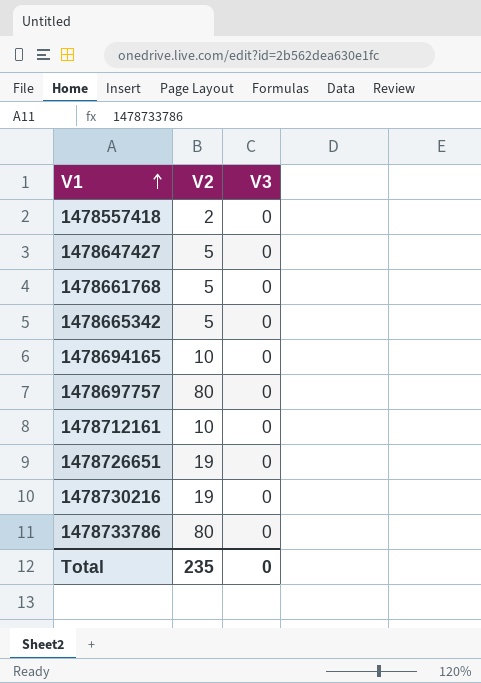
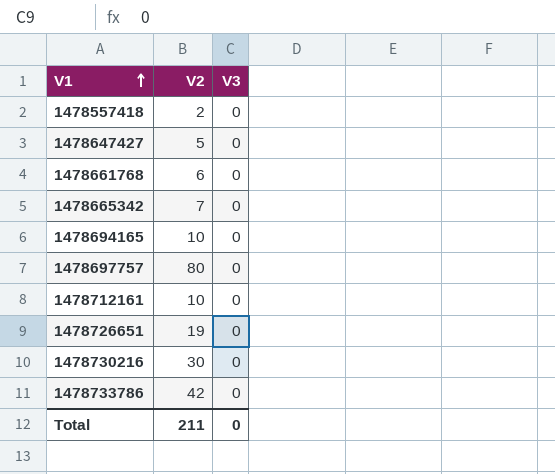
1478661768 | V2: 5 -> 6
1478665342 | V2: 5 -> 7
1478730216 | V2: 19 -> 30
1478733786 | V2: 80 -> 42
Total | V2: 235 -> 211

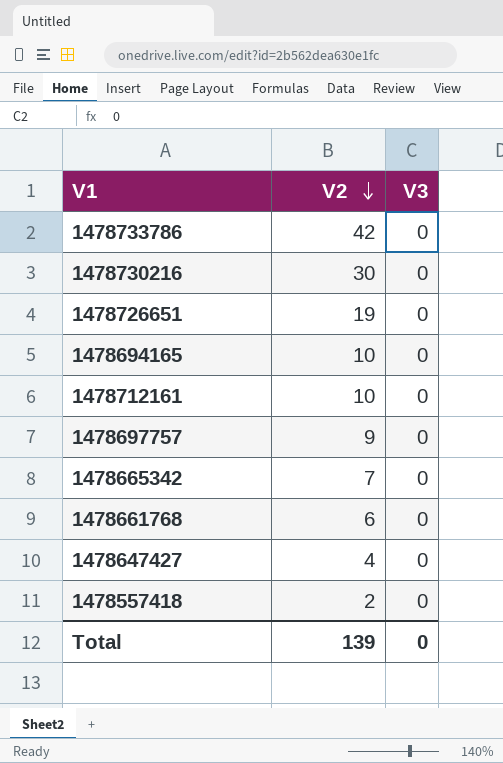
row order: V1 ascending -> V2 descending
1478697757 | V2: 80 -> 9
1478647427 | V2: 5 -> 4
Total | V2: 211 -> 139

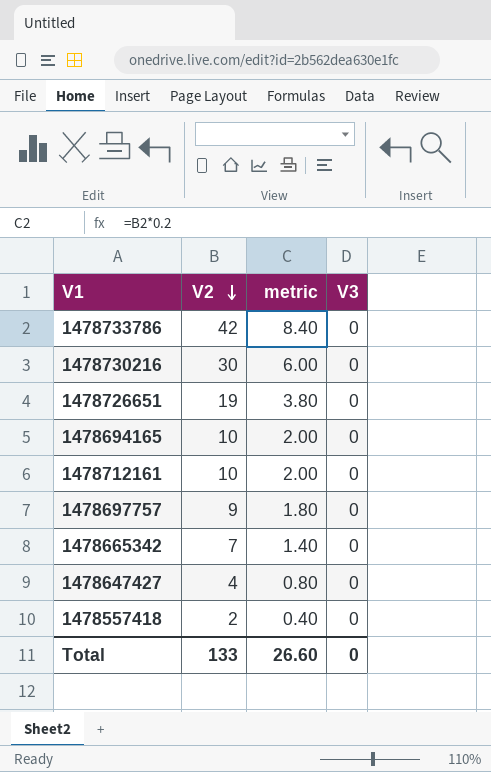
column metric | formula: none -> [V2] * 0.2
row 1478661768: 6 | 0 -> none
Total | V2: 139 -> 133

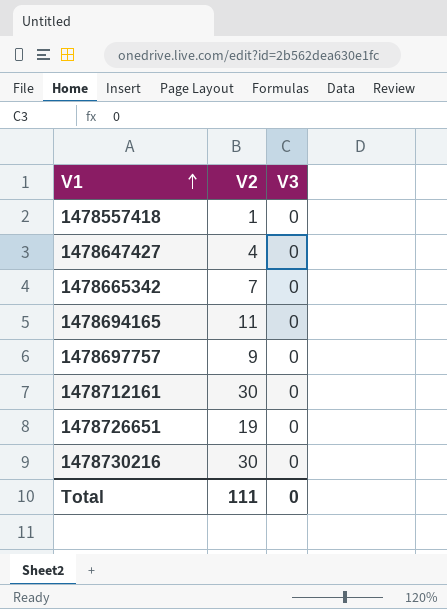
row order: V2 descending -> V1 ascending
column metric | formula: [V2] * 0.2 -> none
row 1478733786: 42 | 8.40 | 0 -> none
1478557418 | V2: 2 -> 1
1478694165 | V2: 10 -> 11
1478712161 | V2: 10 -> 30
Total | V2: 133 -> 111

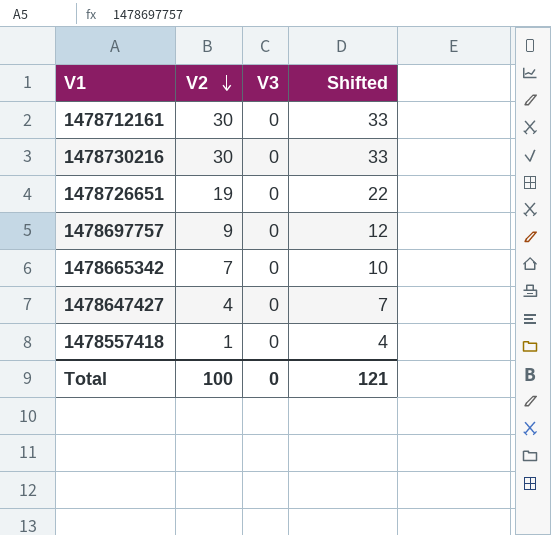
row order: V1 ascending -> V2 descending
column Shifted | formula: none -> [V2] + 3
row 1478694165: 11 | 0 -> none
Total | V2: 111 -> 100

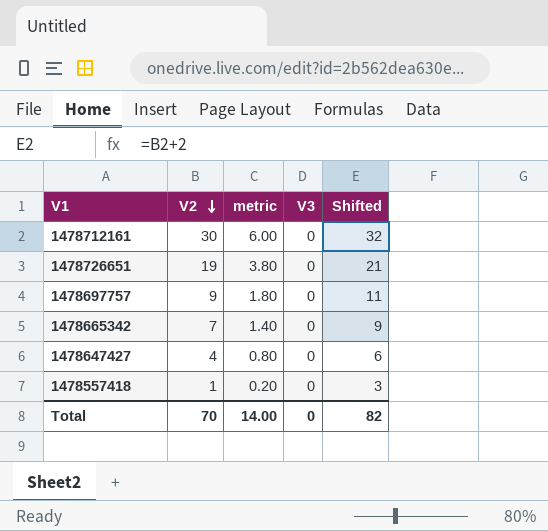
column metric | formula: none -> [V2] * 0.2
column Shifted | formula: [V2] + 3 -> [V2] + 2
row 1478730216: 30 | 0 | 33 -> none
Total | V2: 100 -> 70
Total | Shifted: 121 -> 82

